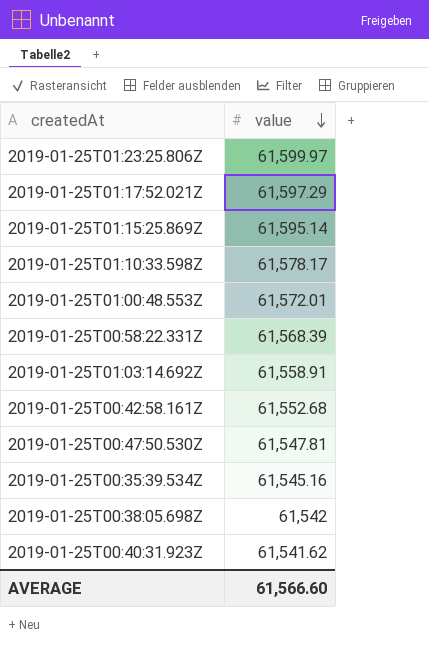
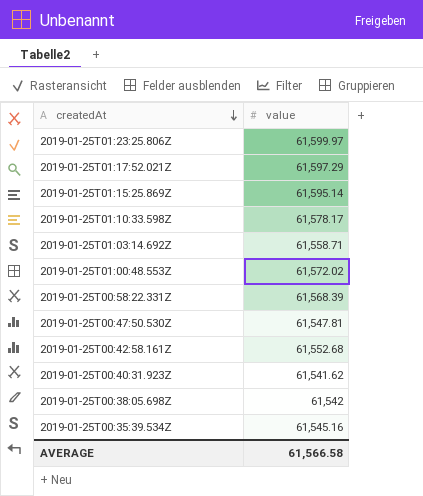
row order: value descending -> createdAt descending
2019-01-25T01:03:14.692Z | value: 61,558.91 -> 61,558.71
2019-01-25T01:00:48.553Z | value: 61,572.01 -> 61,572.02
AVERAGE | value: 61,566.60 -> 61,566.58

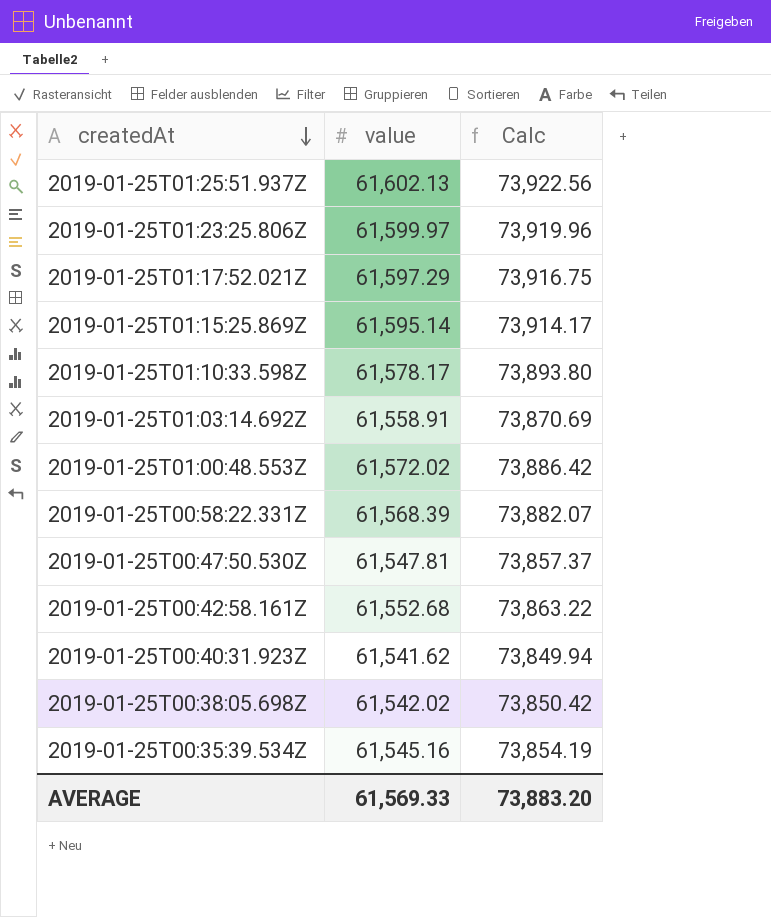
column Calc | formula: none -> [value] * 1.2
row 2019-01-25T01:25:51.937Z: none -> 61,602.13 | 73,922.56
2019-01-25T01:03:14.692Z | value: 61,558.71 -> 61,558.91
2019-01-25T00:38:05.698Z | value: 61,542 -> 61,542.02
AVERAGE | value: 61,566.58 -> 61,569.33

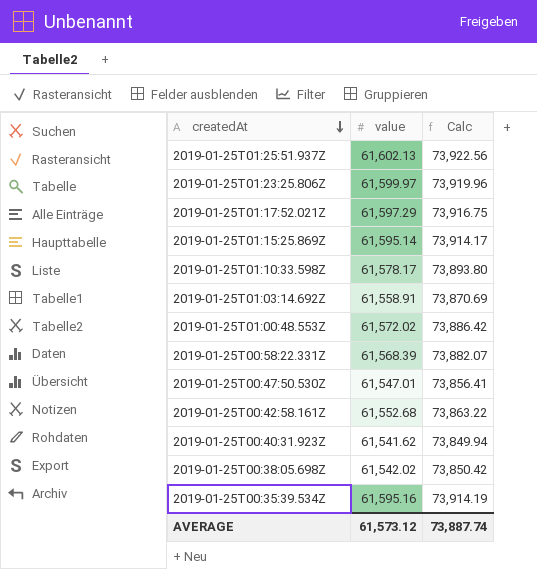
2019-01-25T00:47:50.530Z | value: 61,547.81 -> 61,547.01
2019-01-25T00:47:50.530Z | Calc: 73,857.37 -> 73,856.41
2019-01-25T00:35:39.534Z | value: 61,545.16 -> 61,595.16
2019-01-25T00:35:39.534Z | Calc: 73,854.19 -> 73,914.19
AVERAGE | value: 61,569.33 -> 61,573.12
AVERAGE | Calc: 73,883.20 -> 73,887.74

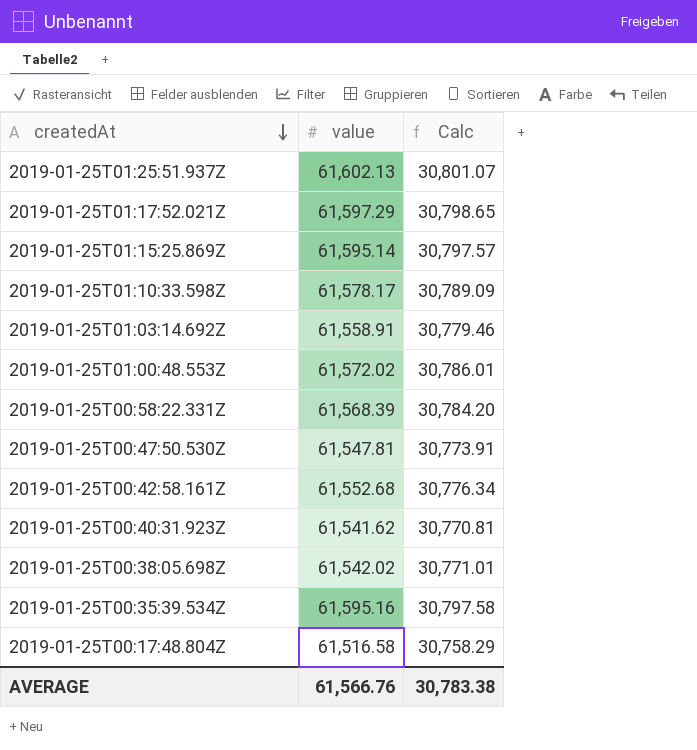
column Calc | formula: [value] * 1.2 -> [value] * 0.5
row 2019-01-25T01:23:25.806Z: 61,599.97 | 73,919.96 -> none
2019-01-25T00:47:50.530Z | value: 61,547.01 -> 61,547.81
row 2019-01-25T00:17:48.804Z: none -> 61,516.58 | 30,758.29
AVERAGE | value: 61,573.12 -> 61,566.76
AVERAGE | Calc: 73,887.74 -> 30,783.38

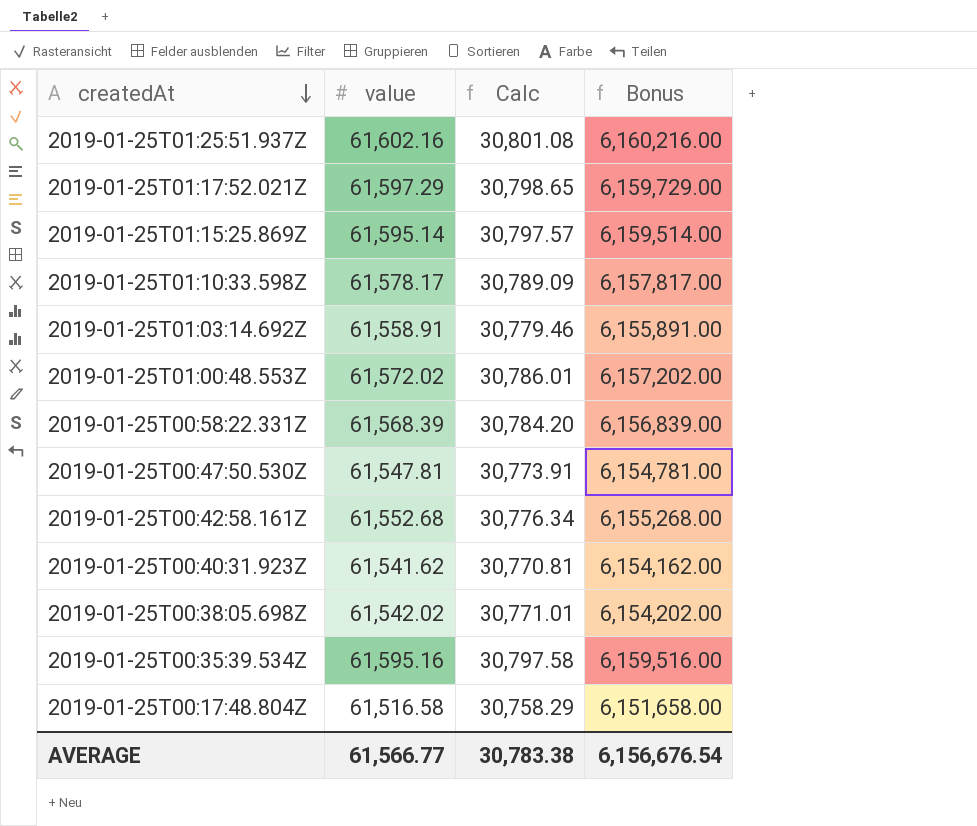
column Bonus | formula: none -> [value] * 100
2019-01-25T01:25:51.937Z | value: 61,602.13 -> 61,602.16
2019-01-25T01:25:51.937Z | Calc: 30,801.07 -> 30,801.08
AVERAGE | value: 61,566.76 -> 61,566.77

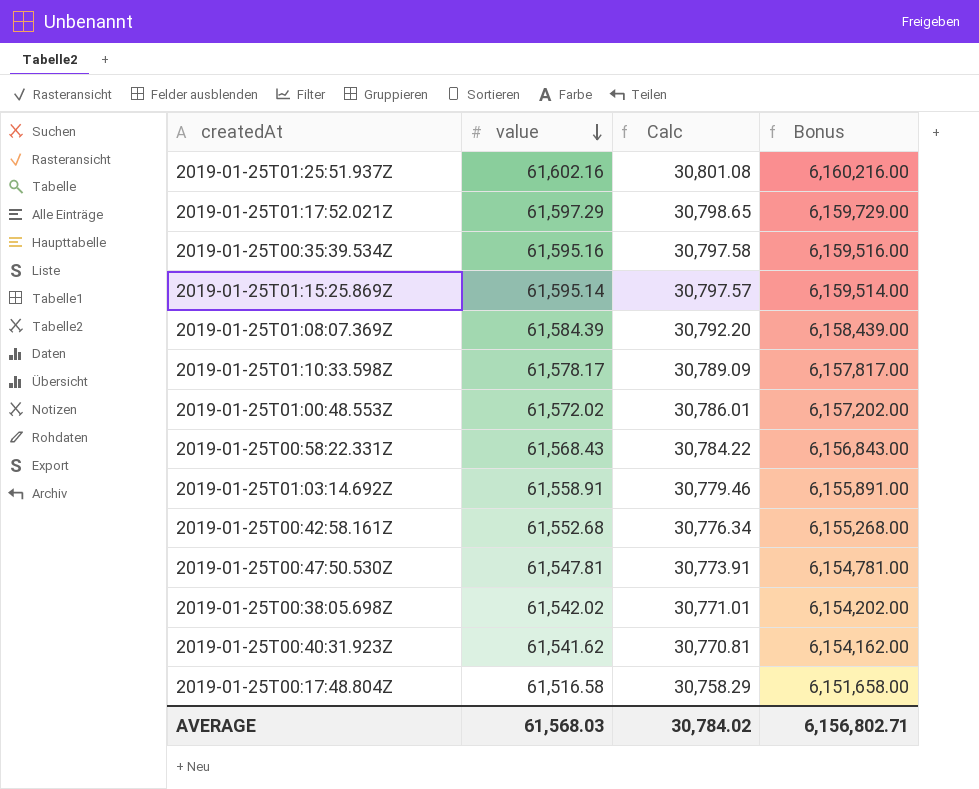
row order: createdAt descending -> value descending
row 2019-01-25T01:08:07.369Z: none -> 61,584.39 | 30,792.20 | 6,158,439.00
2019-01-25T00:58:22.331Z | value: 61,568.39 -> 61,568.43
2019-01-25T00:58:22.331Z | Calc: 30,784.20 -> 30,784.22
2019-01-25T00:58:22.331Z | Bonus: 6,156,839.00 -> 6,156,843.00
AVERAGE | value: 61,566.77 -> 61,568.03
AVERAGE | Calc: 30,783.38 -> 30,784.02
AVERAGE | Bonus: 6,156,676.54 -> 6,156,802.71

